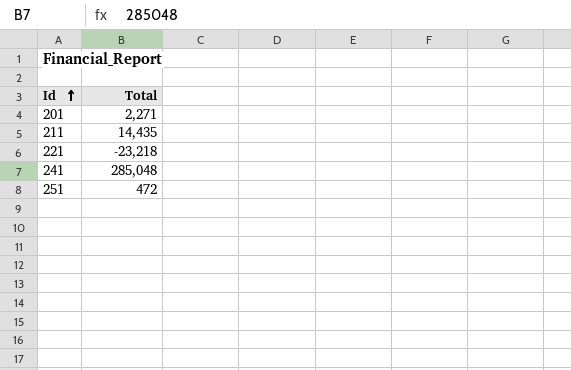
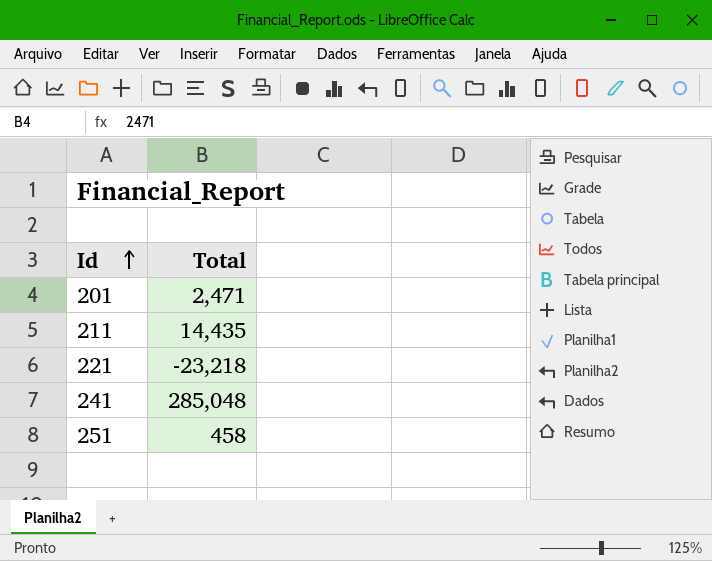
201 | Total: 2,271 -> 2,471
251 | Total: 472 -> 458

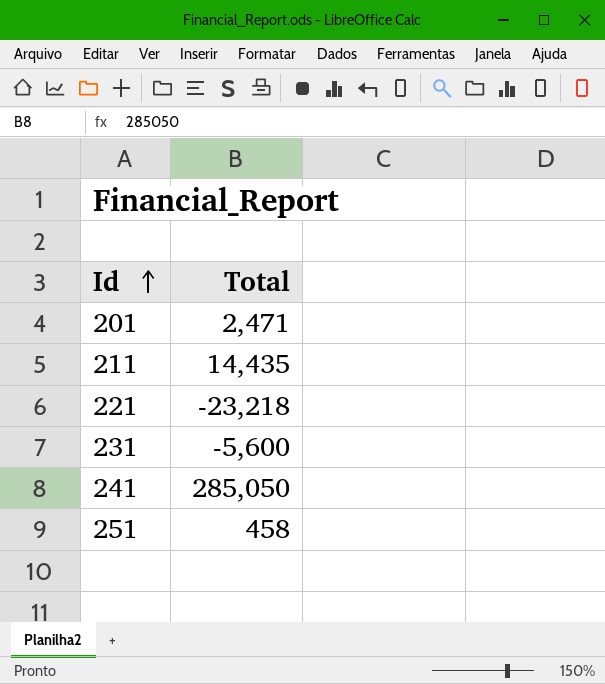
row 231: none -> -5,600
241 | Total: 285,048 -> 285,050

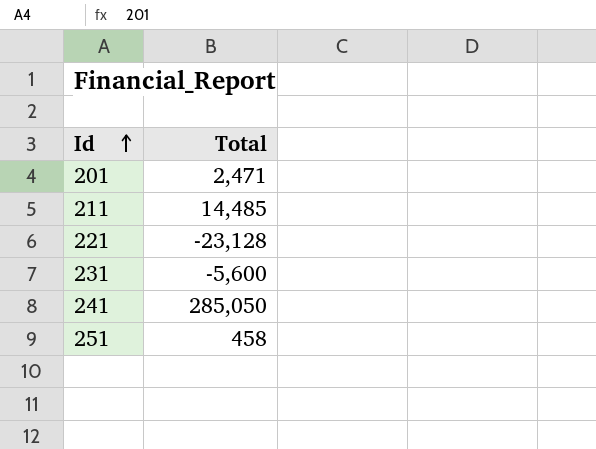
211 | Total: 14,435 -> 14,485
221 | Total: -23,218 -> -23,128

